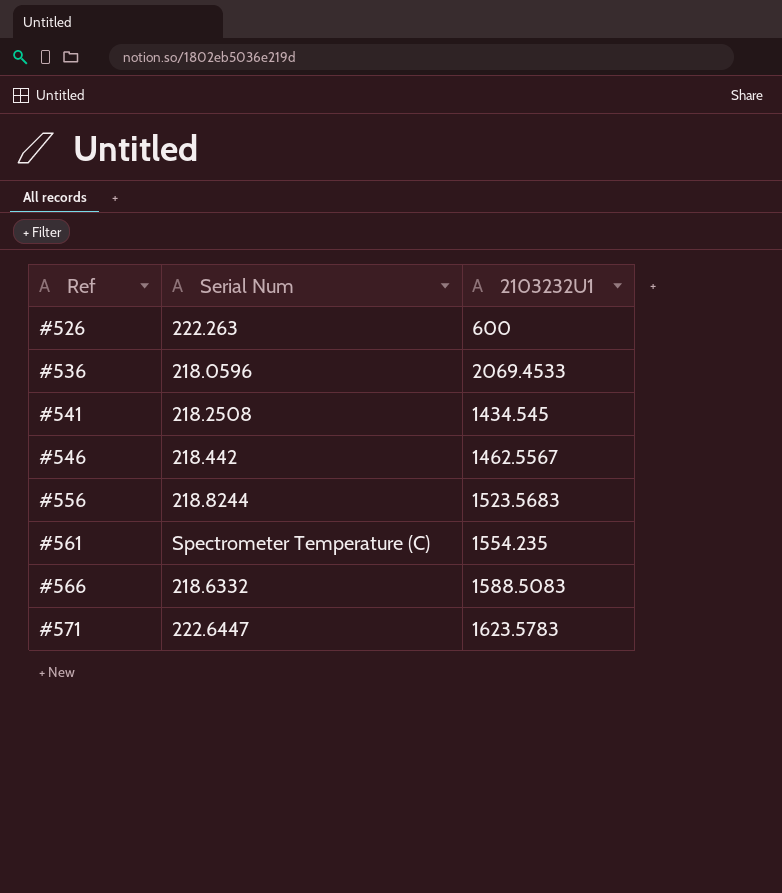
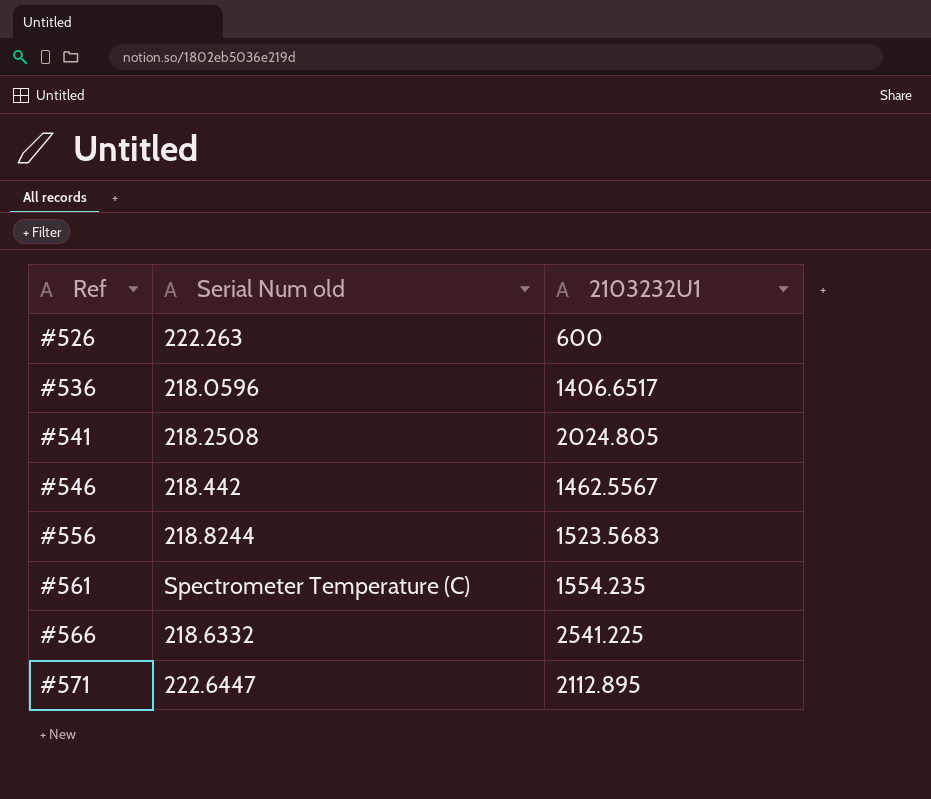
column name: Serial Num -> Serial Num old
#536 | 2103232U1: 2069.4533 -> 1406.6517
#541 | 2103232U1: 1434.545 -> 2024.805
#566 | 2103232U1: 1588.5083 -> 2541.225
#571 | 2103232U1: 1623.5783 -> 2112.895

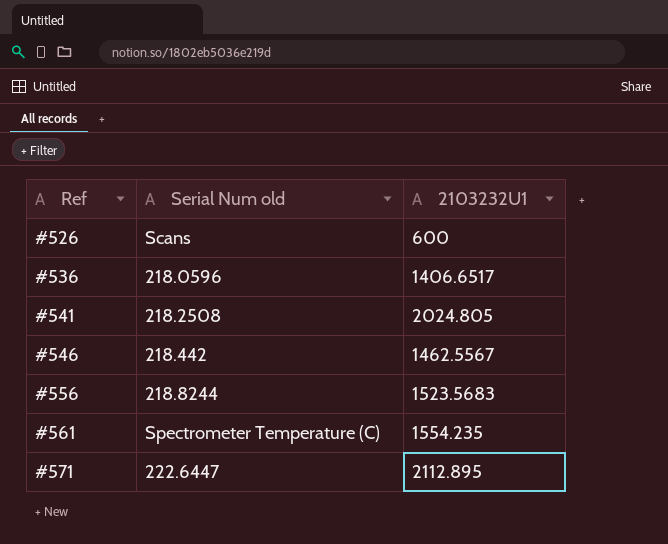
row #566: 218.6332 | 2541.225 -> none
#526 | Serial Num old: 222.263 -> Scans

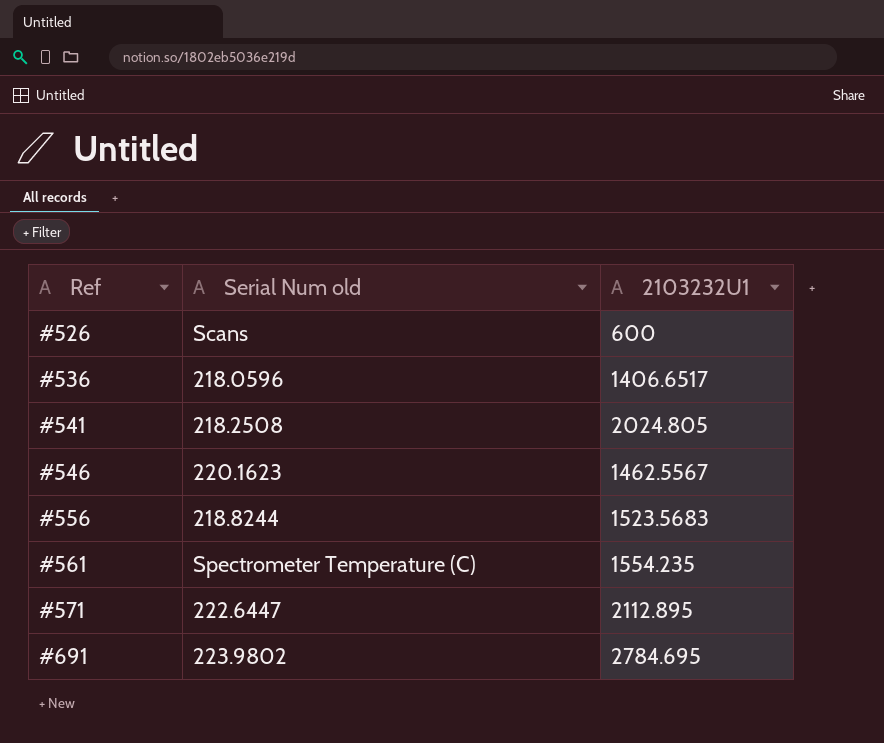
#546 | Serial Num old: 218.442 -> 220.1623
row #691: none -> 223.9802 | 2784.695

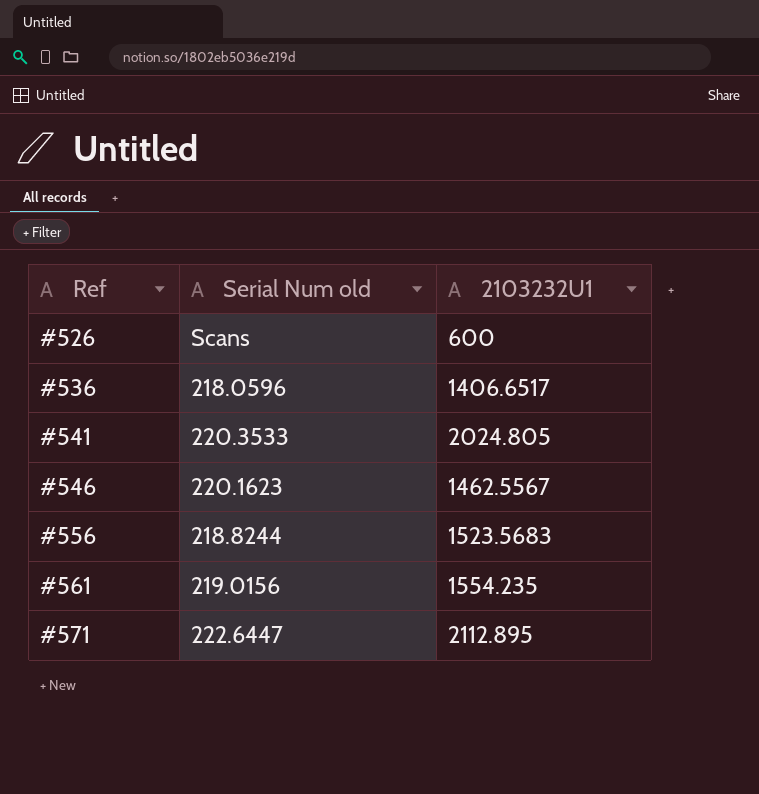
row #691: 223.9802 | 2784.695 -> none
#541 | Serial Num old: 218.2508 -> 220.3533
#561 | Serial Num old: Spectrometer Temperature (C) -> 219.0156

